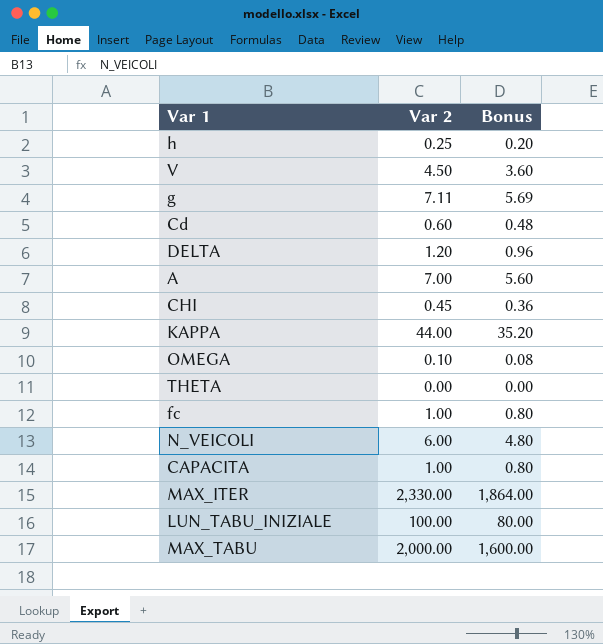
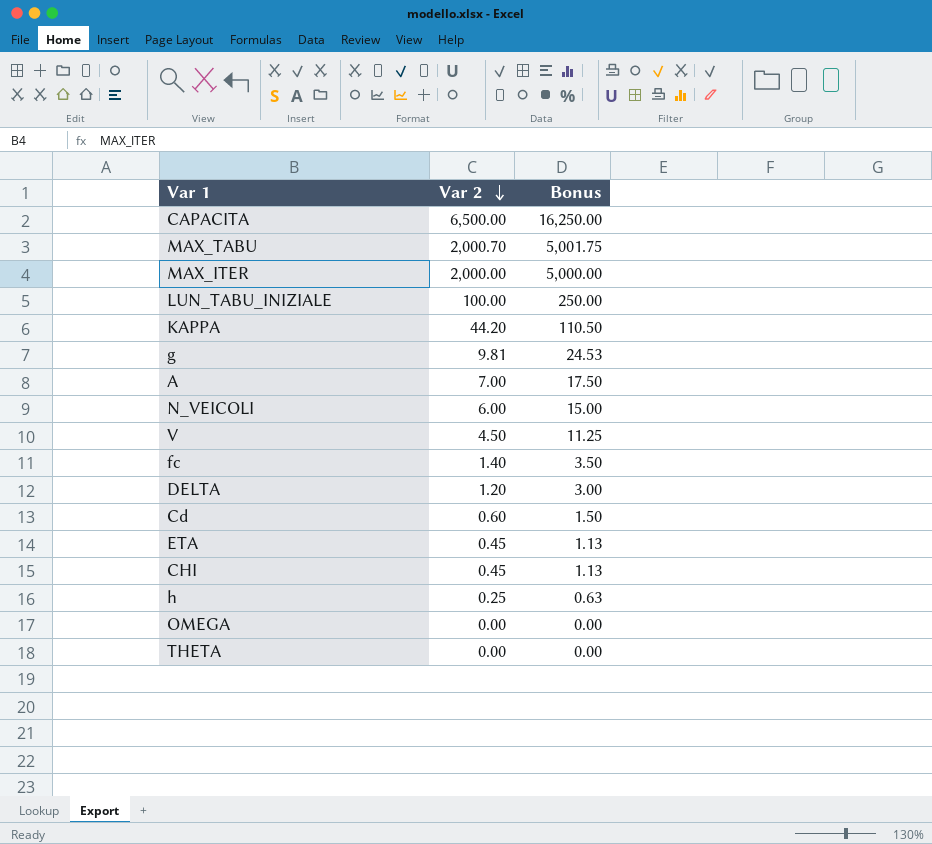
row order: none -> Var 2 descending
column Bonus | formula: [Var 2] * 0.8 -> [Var 2] * 2.5
CAPACITA | Var 2: 1.00 -> 6,500.00
MAX_TABU | Var 2: 2,000.00 -> 2,000.70
MAX_ITER | Var 2: 2,330.00 -> 2,000.00
KAPPA | Var 2: 44.00 -> 44.20
g | Var 2: 7.11 -> 9.81
fc | Var 2: 1.00 -> 1.40
row ETA: none -> 0.45 | 1.13
OMEGA | Var 2: 0.10 -> 0.00

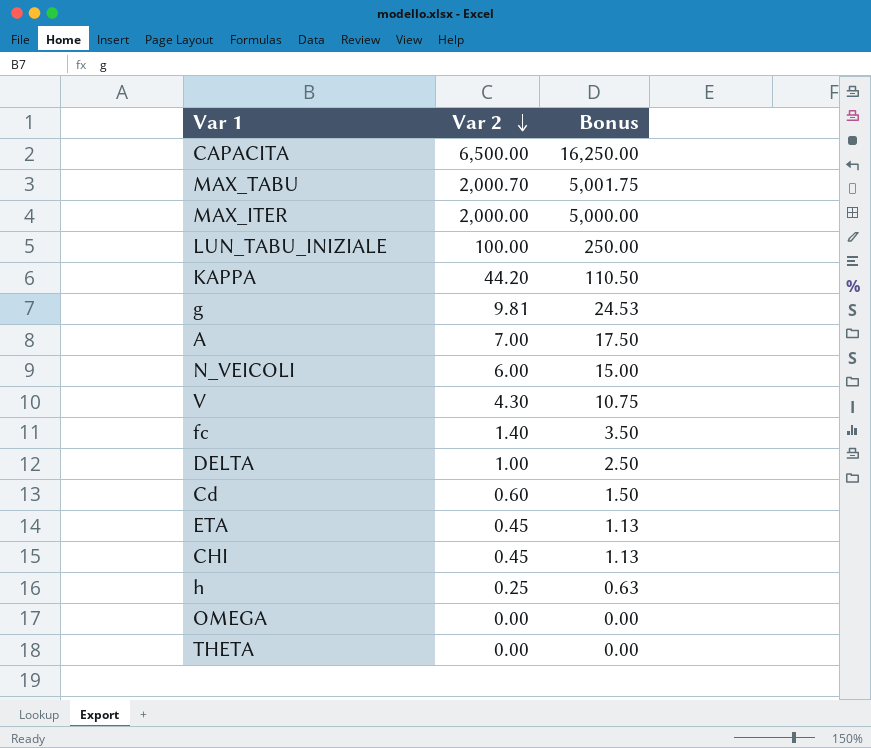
V | Var 2: 4.50 -> 4.30
V | Bonus: 11.25 -> 10.75
DELTA | Var 2: 1.20 -> 1.00
DELTA | Bonus: 3.00 -> 2.50

